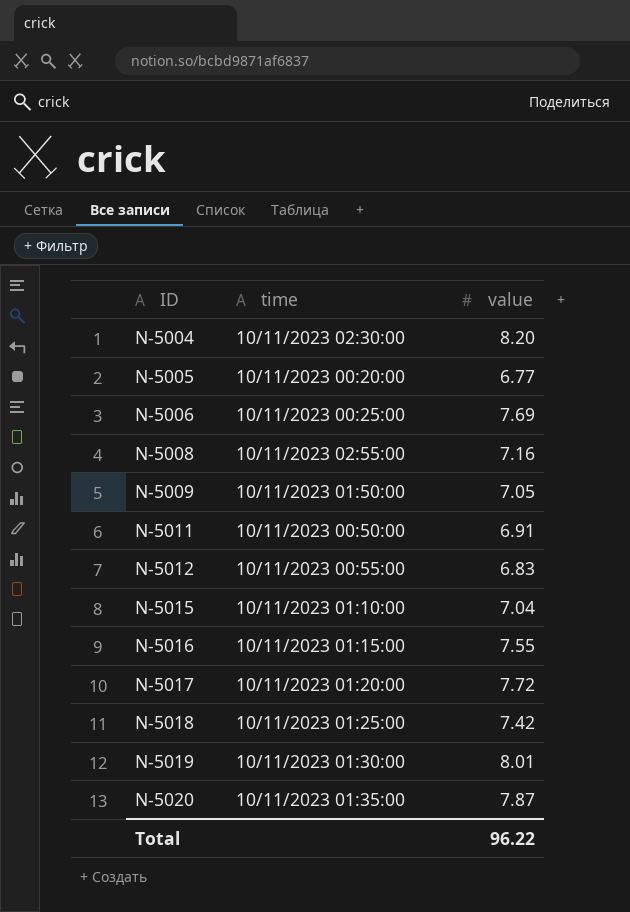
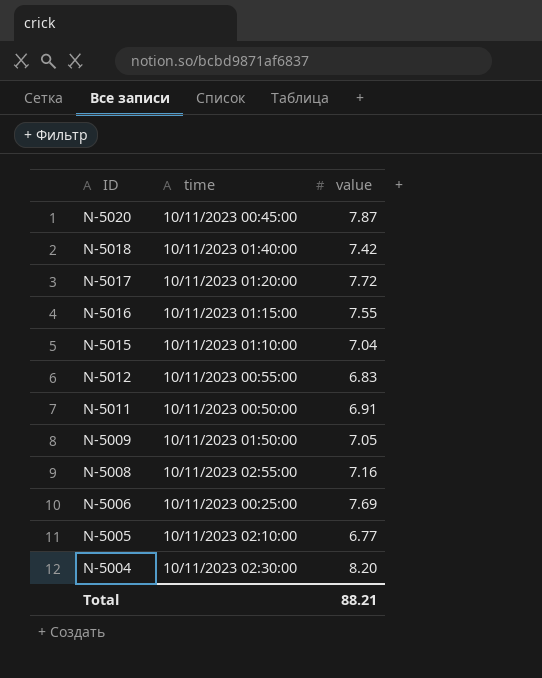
row order: ID ascending -> ID descending
row N-5019: 10/11/2023 01:30:00 | 8.01 -> none
N-5020 | time: 10/11/2023 01:35:00 -> 10/11/2023 00:45:00
N-5018 | time: 10/11/2023 01:25:00 -> 10/11/2023 01:40:00
N-5005 | time: 10/11/2023 00:20:00 -> 10/11/2023 02:10:00
Total | value: 96.22 -> 88.21

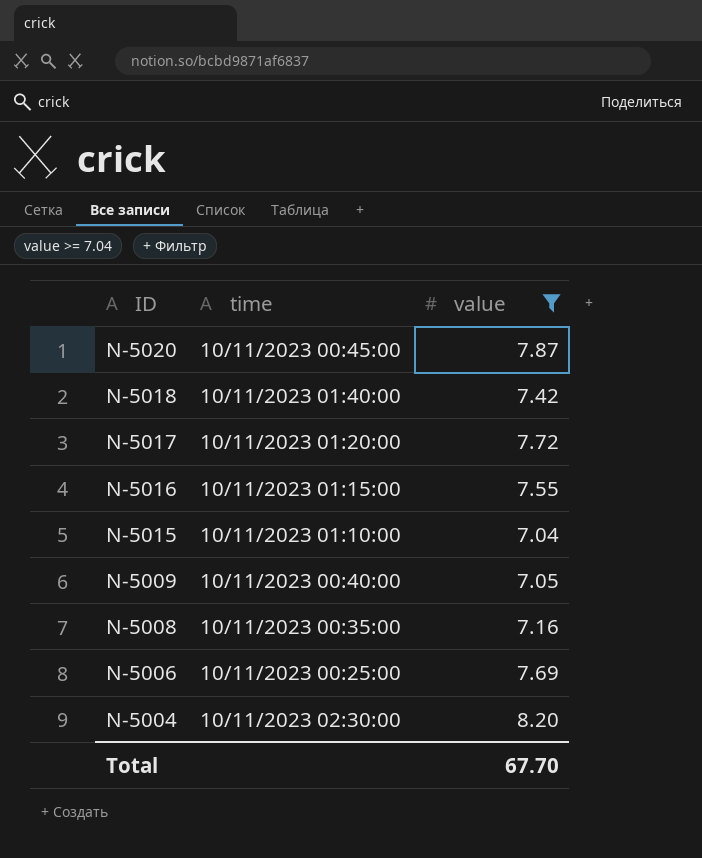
filter: none -> value >= 7.04
N-5009 | time: 10/11/2023 01:50:00 -> 10/11/2023 00:40:00
N-5008 | time: 10/11/2023 02:55:00 -> 10/11/2023 00:35:00
Total | value: 88.21 -> 67.70

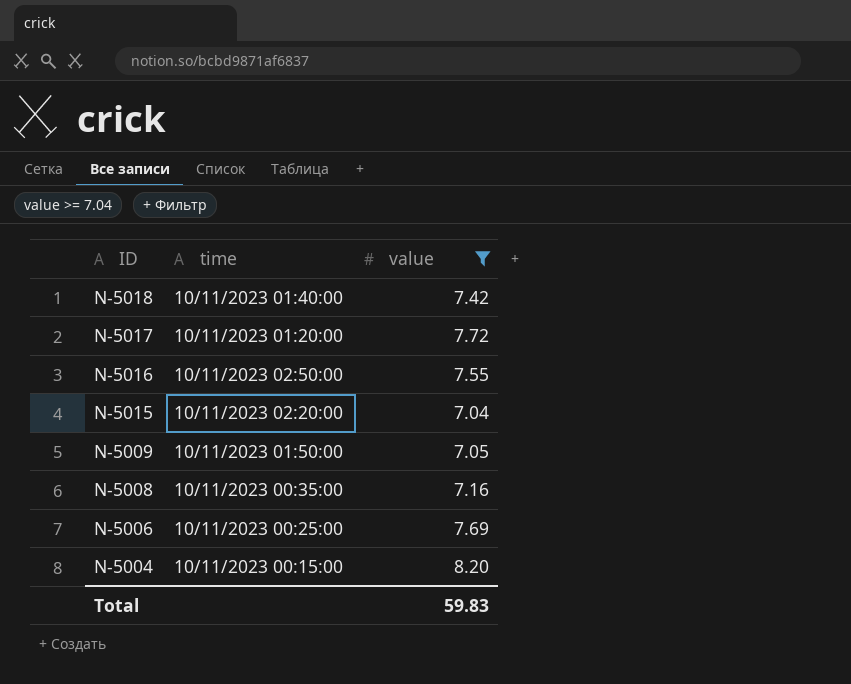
row N-5020: 10/11/2023 00:45:00 | 7.87 -> none
N-5016 | time: 10/11/2023 01:15:00 -> 10/11/2023 02:50:00
N-5015 | time: 10/11/2023 01:10:00 -> 10/11/2023 02:20:00
N-5009 | time: 10/11/2023 00:40:00 -> 10/11/2023 01:50:00
N-5004 | time: 10/11/2023 02:30:00 -> 10/11/2023 00:15:00
Total | value: 67.70 -> 59.83

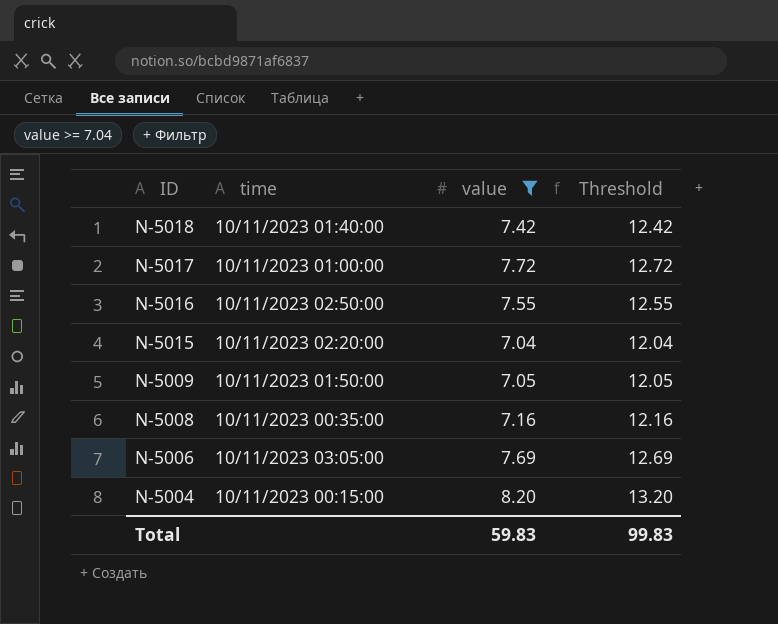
column Threshold | formula: none -> [value] + 5
N-5017 | time: 10/11/2023 01:20:00 -> 10/11/2023 01:00:00
N-5006 | time: 10/11/2023 00:25:00 -> 10/11/2023 03:05:00

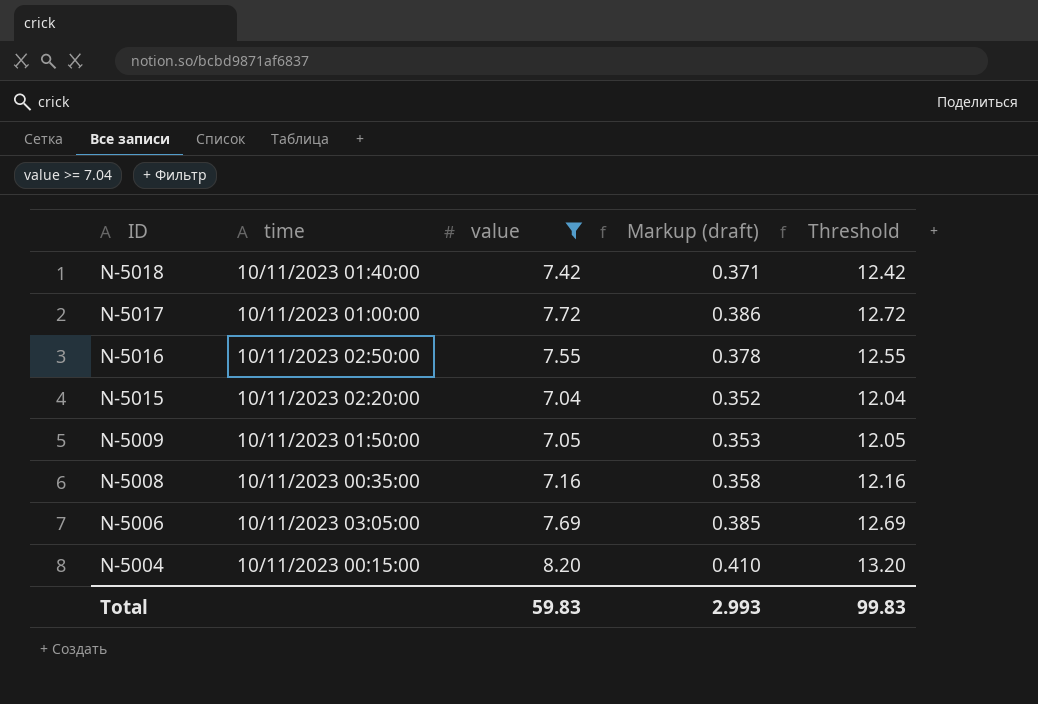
column Markup (draft) | formula: none -> [value] * 0.05

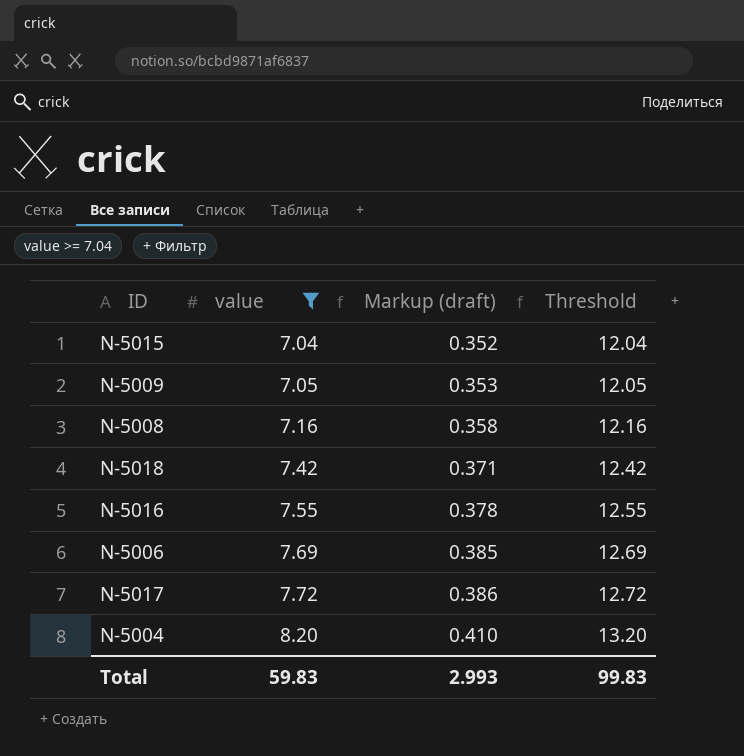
row order: ID descending -> value ascending
column time | position: 2 -> none

